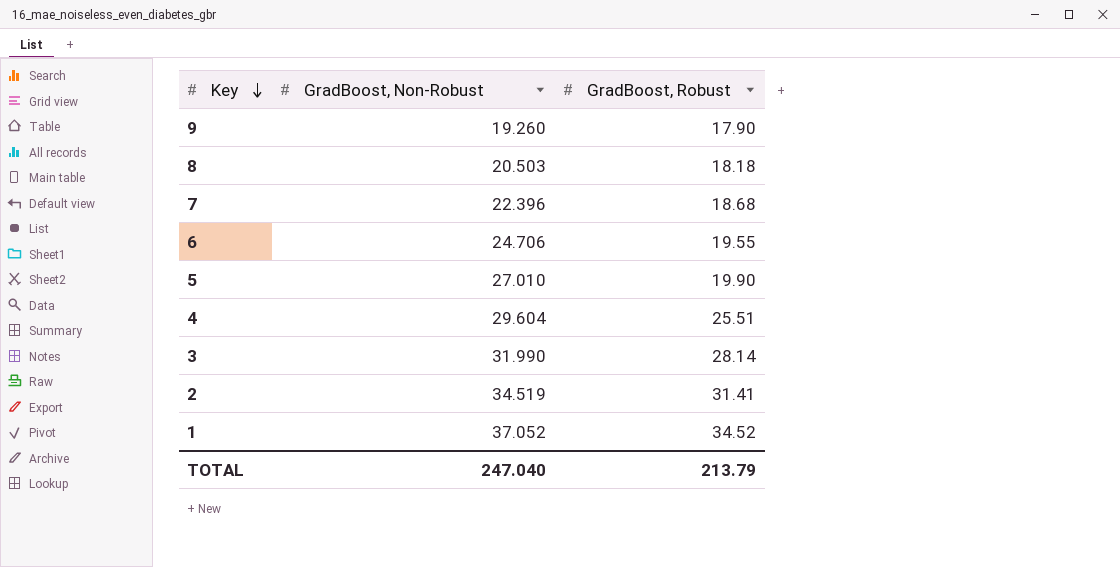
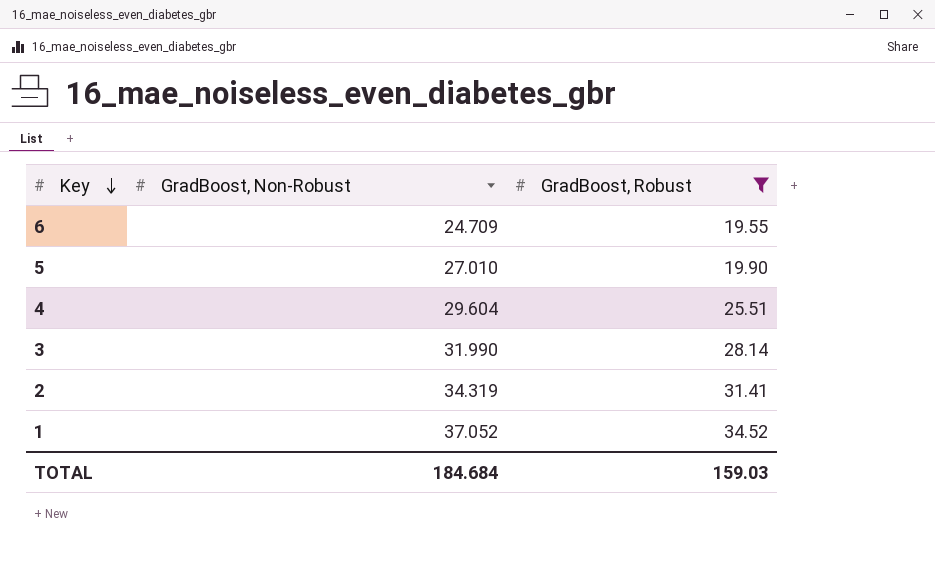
filter: none -> GradBoost, Robust >= 19.55
6 | GradBoost, Non-Robust: 24.706 -> 24.709
2 | GradBoost, Non-Robust: 34.519 -> 34.319
TOTAL | GradBoost, Non-Robust: 247.040 -> 184.684
TOTAL | GradBoost, Robust: 213.79 -> 159.03

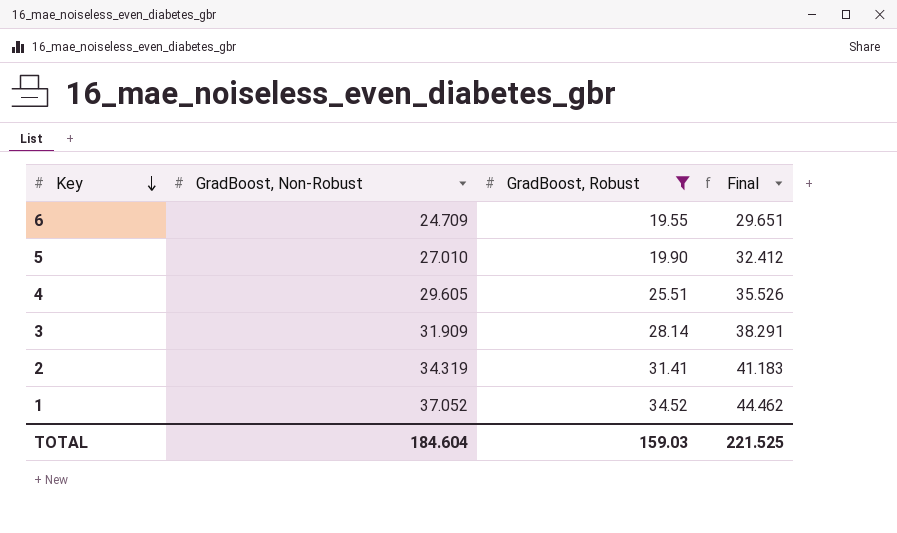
column Final | formula: none -> [GradBoost, Non-Robust] * 1.2
4 | GradBoost, Non-Robust: 29.604 -> 29.605
3 | GradBoost, Non-Robust: 31.990 -> 31.909
TOTAL | GradBoost, Non-Robust: 184.684 -> 184.604

